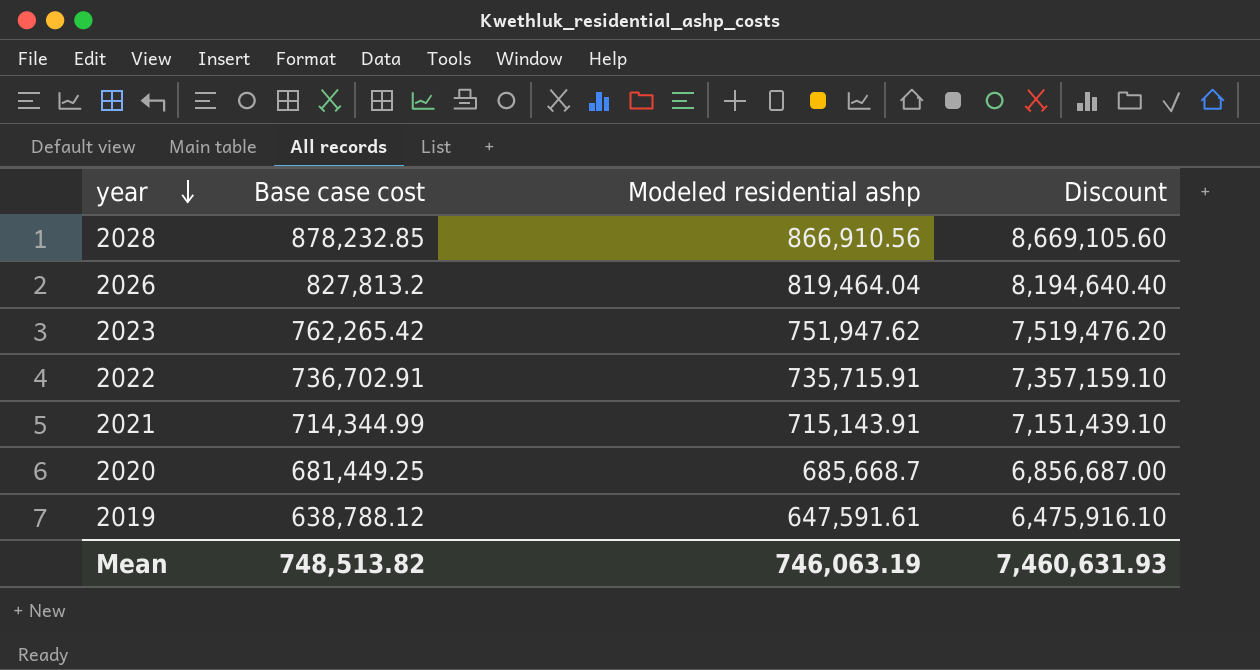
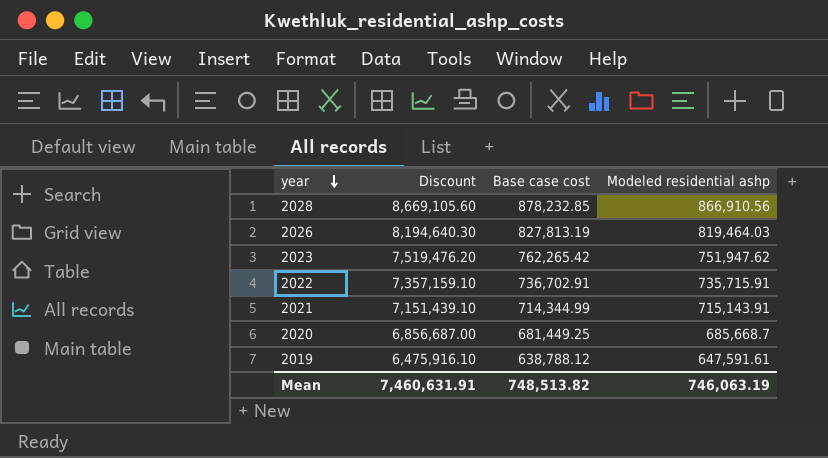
column Discount | position: 4 -> 2
2026 | Discount: 8,194,640.40 -> 8,194,640.30
2026 | Base case cost: 827,813.2 -> 827,813.19
2026 | Modeled residential ashp: 819,464.04 -> 819,464.03
Mean | Discount: 7,460,631.93 -> 7,460,631.91

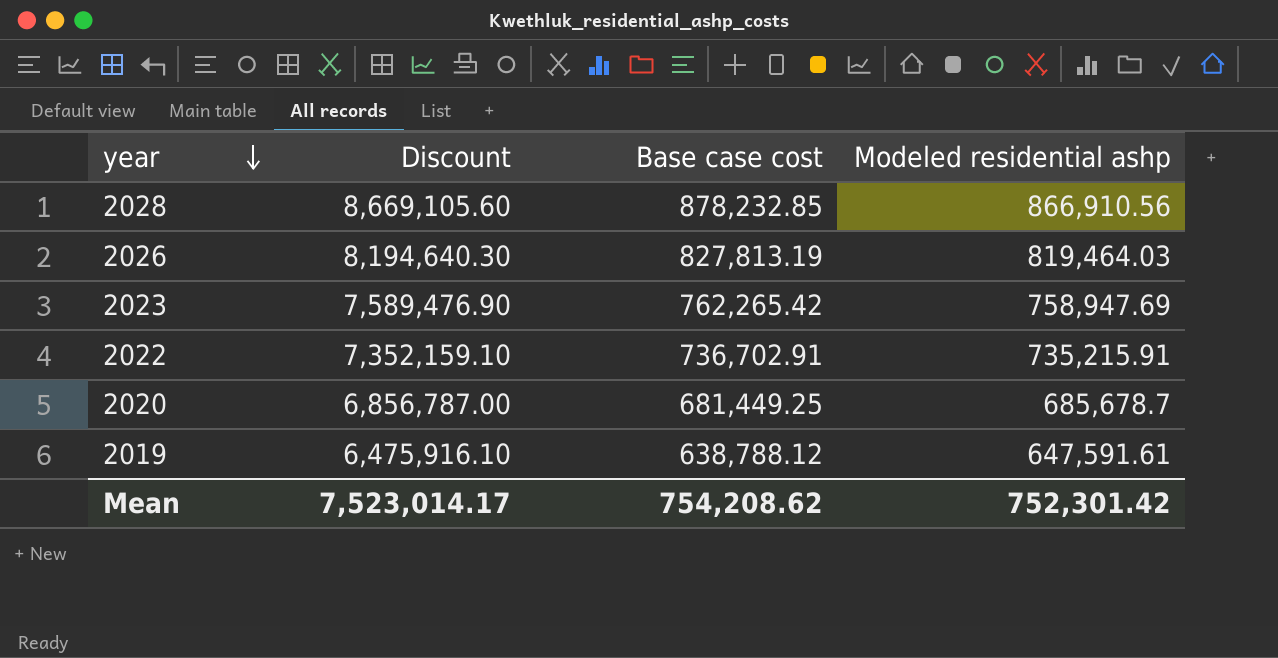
row 2021: 7,151,439.10 | 714,344.99 | 715,143.91 -> none
2023 | Discount: 7,519,476.20 -> 7,589,476.90
2023 | Modeled residential ashp: 751,947.62 -> 758,947.69
2022 | Discount: 7,357,159.10 -> 7,352,159.10
2022 | Modeled residential ashp: 735,715.91 -> 735,215.91
2020 | Discount: 6,856,687.00 -> 6,856,787.00
2020 | Modeled residential ashp: 685,668.7 -> 685,678.7
Mean | Discount: 7,460,631.91 -> 7,523,014.17
Mean | Base case cost: 748,513.82 -> 754,208.62
Mean | Modeled residential ashp: 746,063.19 -> 752,301.42

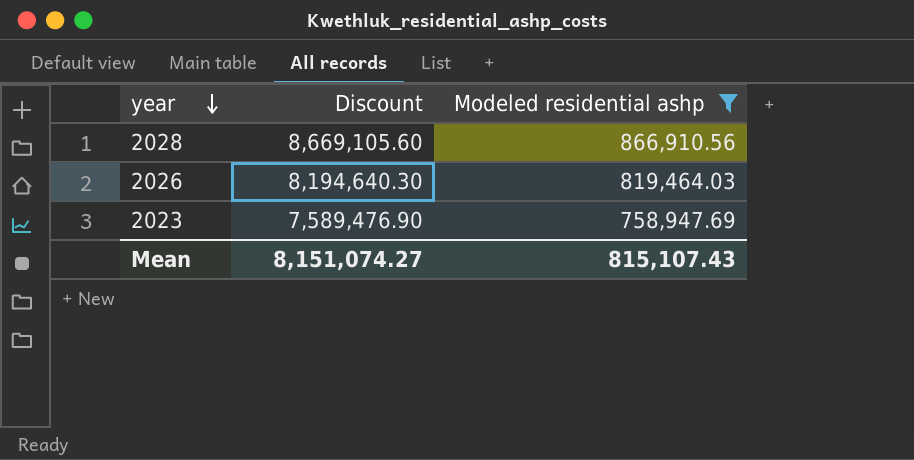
filter: none -> Modeled residential ashp >= 758,947.69
column Base case cost | position: 3 -> none
Mean | Discount: 7,523,014.17 -> 8,151,074.27
Mean | Modeled residential ashp: 752,301.42 -> 815,107.43

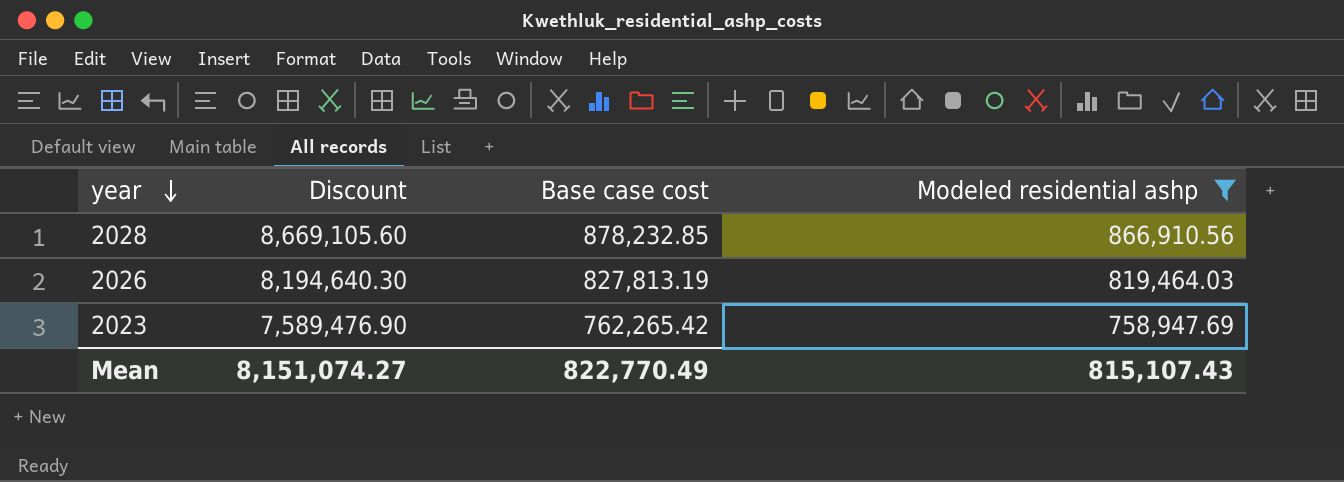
column Base case cost | position: none -> 3

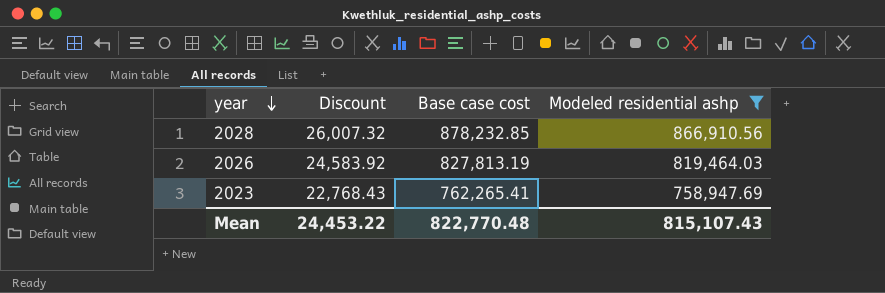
column Discount | formula: [Modeled residential ashp] * 10 -> [Modeled residential ashp] * 0.03
2023 | Base case cost: 762,265.42 -> 762,265.41
Mean | Discount: 8,151,074.27 -> 24,453.22
Mean | Base case cost: 822,770.49 -> 822,770.48

